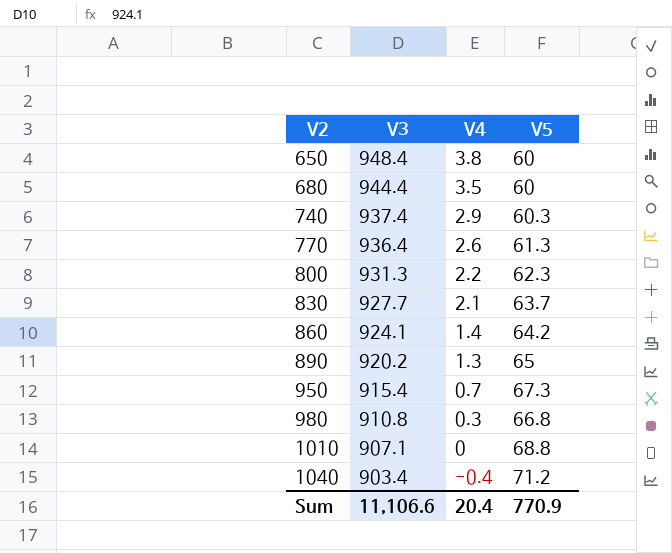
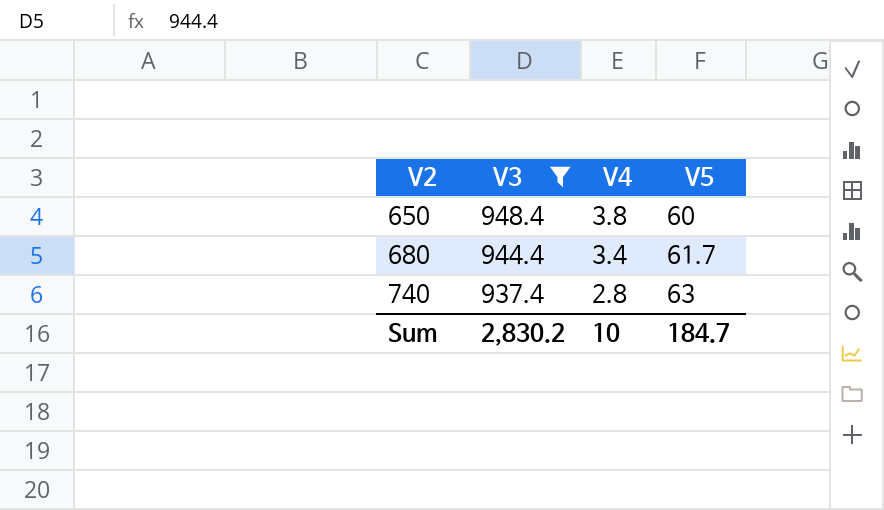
filter: none -> V3 >= 937.4
680 | V4: 3.5 -> 3.4
680 | V5: 60 -> 61.7
740 | V4: 2.9 -> 2.8
740 | V5: 60.3 -> 63
Sum | V3: 11,106.6 -> 2,830.2
Sum | V4: 20.4 -> 10
Sum | V5: 770.9 -> 184.7

